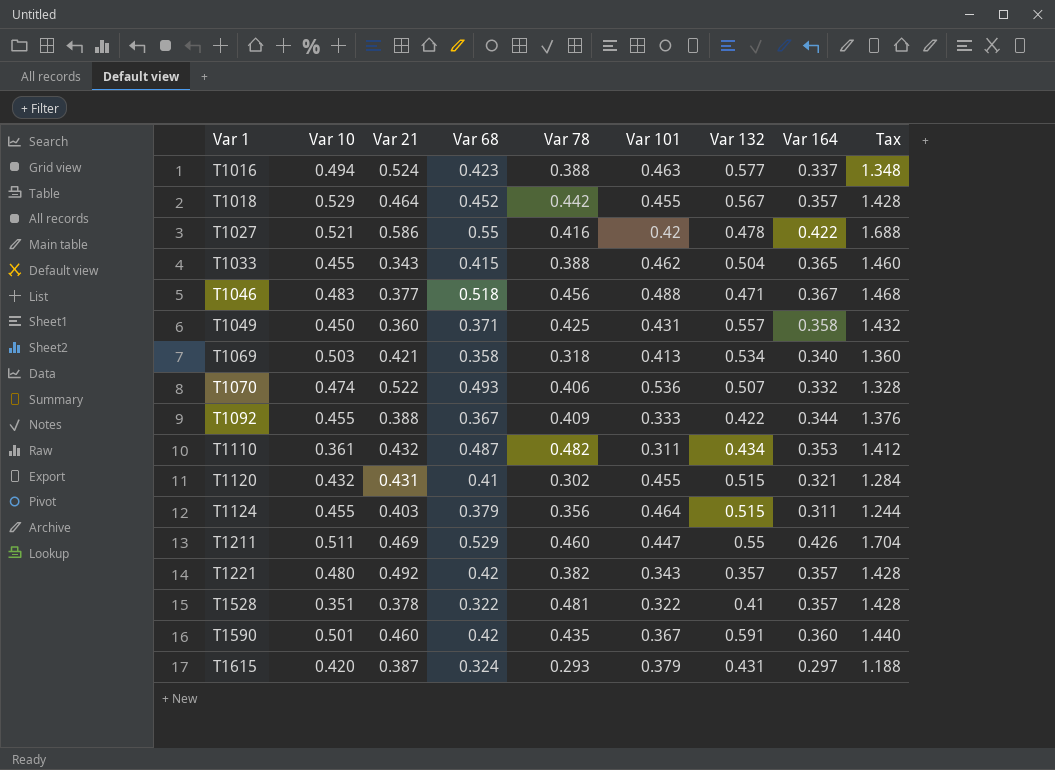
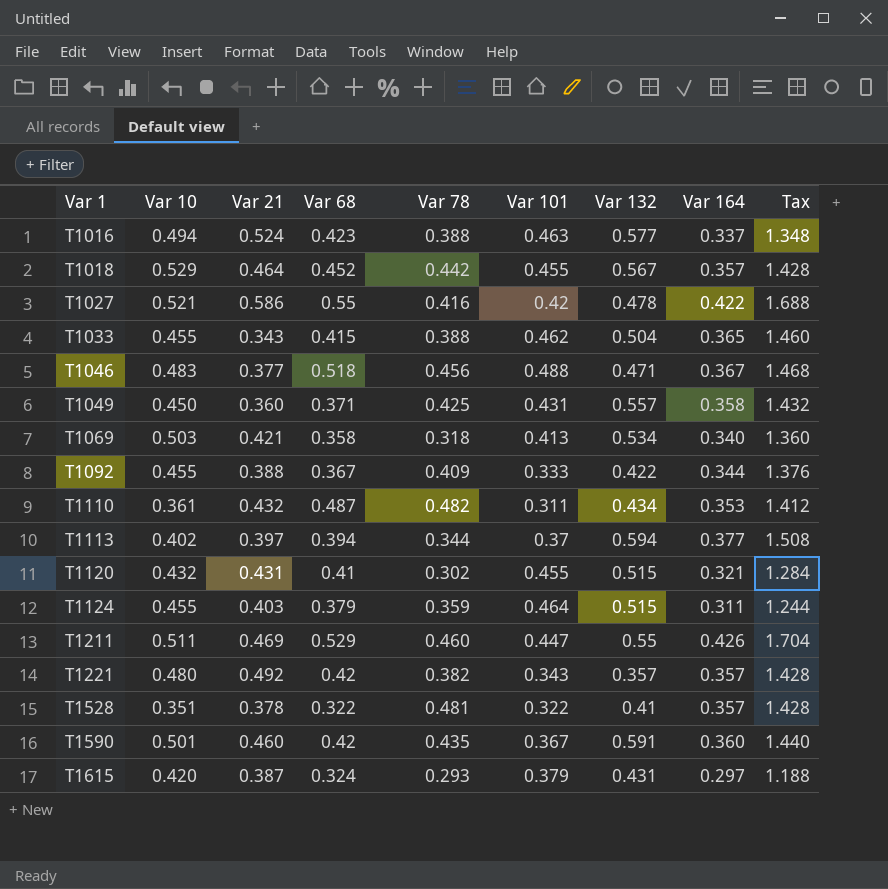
row T1070: 0.474 | 0.522 | 0.493 | 0.406 | 0.536 | 0.507 | 0.332 | 1.328 -> none
row T1113: none -> 0.402 | 0.397 | 0.394 | 0.344 | 0.37 | 0.594 | 0.377 | 1.508
T1124 | Var 78: 0.356 -> 0.359

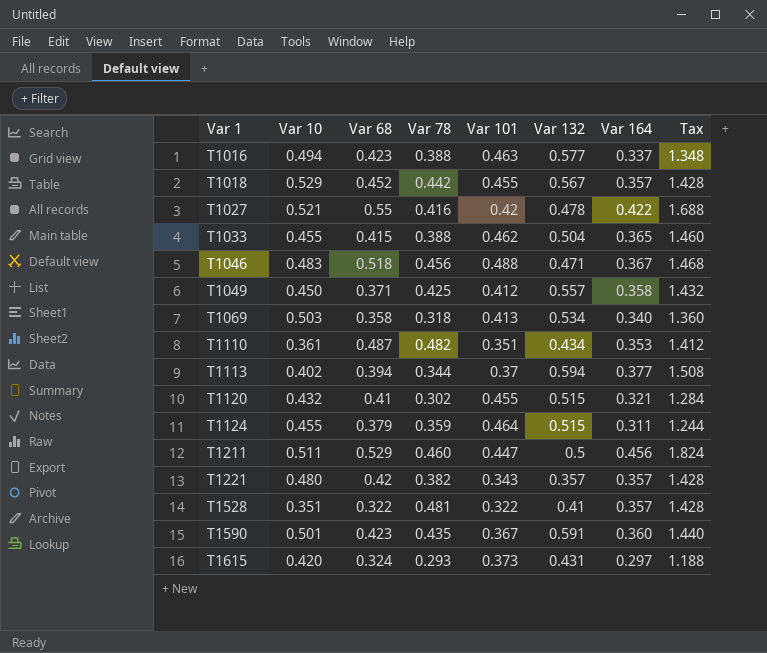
column Var 21 | position: 3 -> none
row T1092: 0.455 | 0.388 | 0.367 | 0.409 | 0.333 | 0.422 | 0.344 | 1.376 -> none
T1049 | Var 101: 0.431 -> 0.412
T1110 | Var 101: 0.311 -> 0.351
T1211 | Var 132: 0.55 -> 0.5
T1211 | Var 164: 0.426 -> 0.456
T1211 | Tax: 1.704 -> 1.824
T1590 | Var 68: 0.42 -> 0.423
T1615 | Var 101: 0.379 -> 0.373

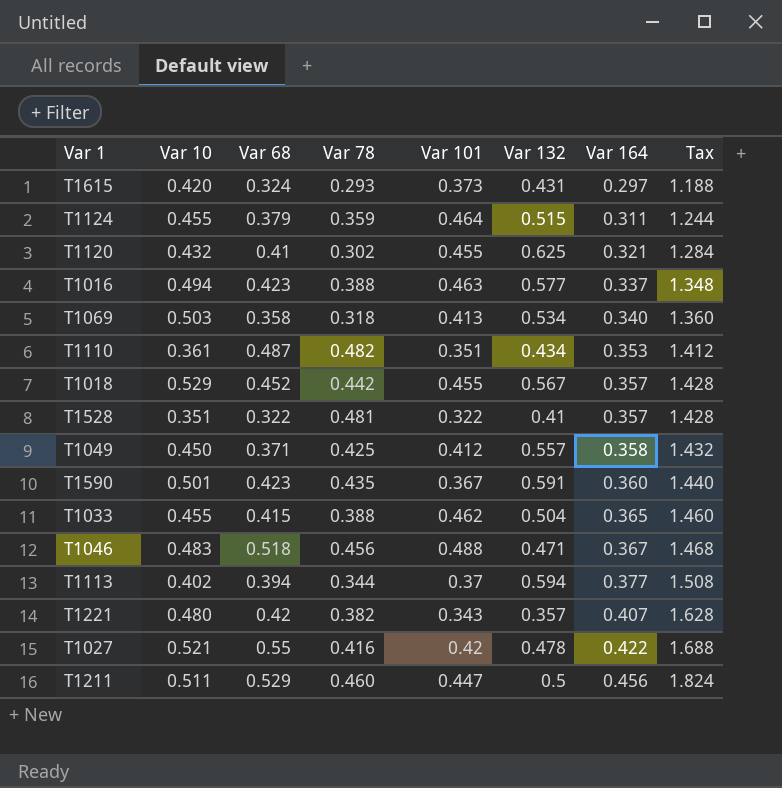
row order: Var 1 ascending -> Var 164 ascending
T1120 | Var 132: 0.515 -> 0.625
T1221 | Var 164: 0.357 -> 0.407
T1221 | Tax: 1.428 -> 1.628

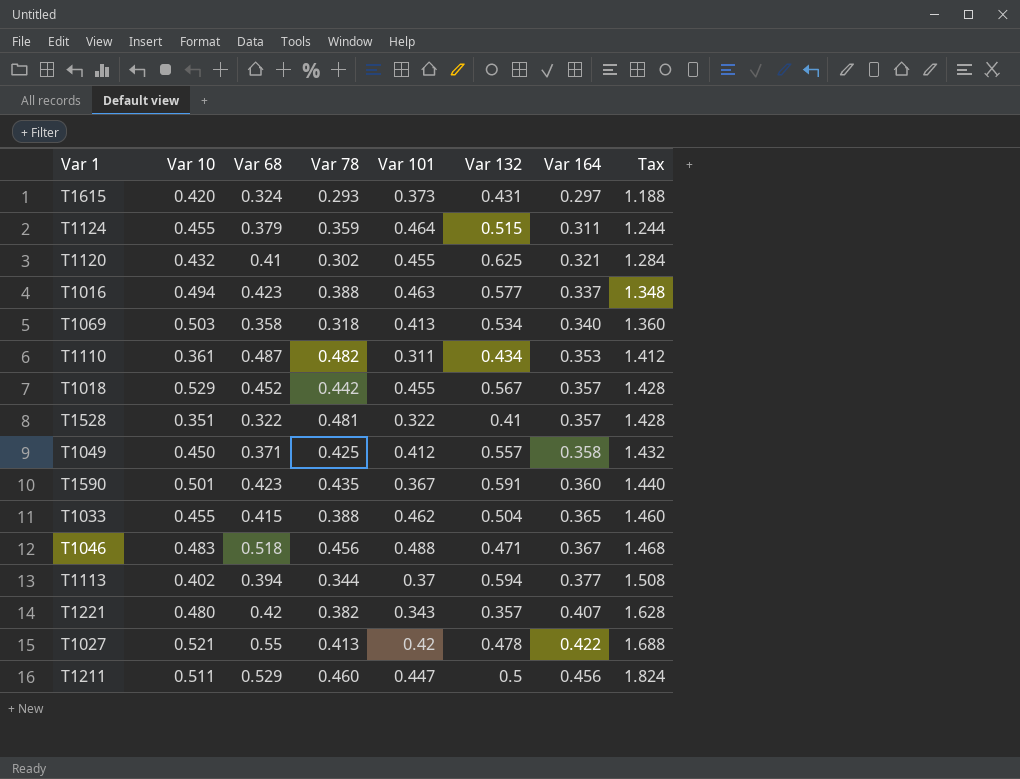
T1110 | Var 101: 0.351 -> 0.311
T1027 | Var 78: 0.416 -> 0.413

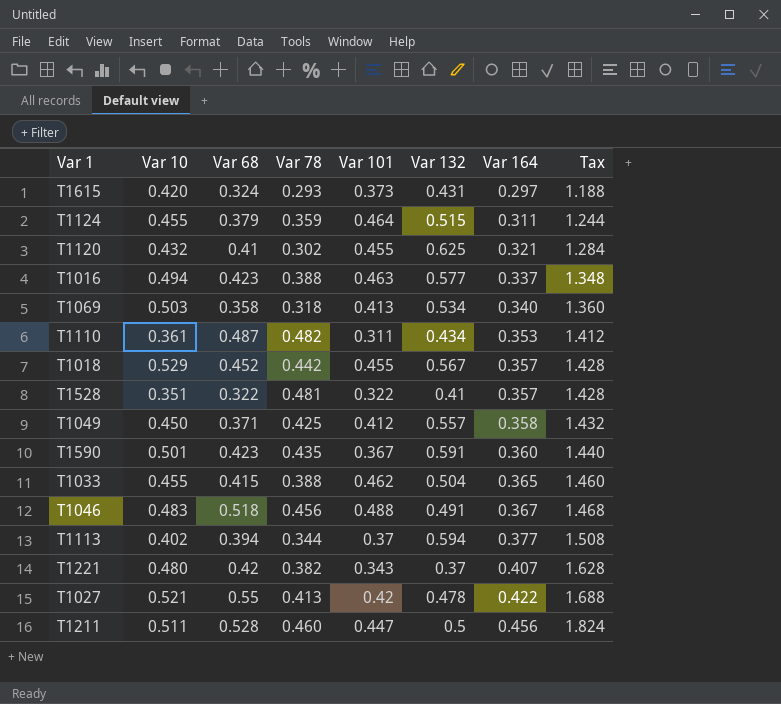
T1046 | Var 132: 0.471 -> 0.491
T1221 | Var 132: 0.357 -> 0.37
T1211 | Var 68: 0.529 -> 0.528

